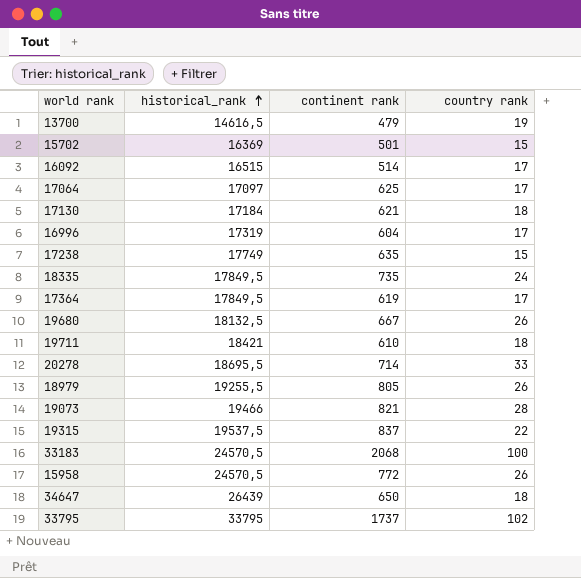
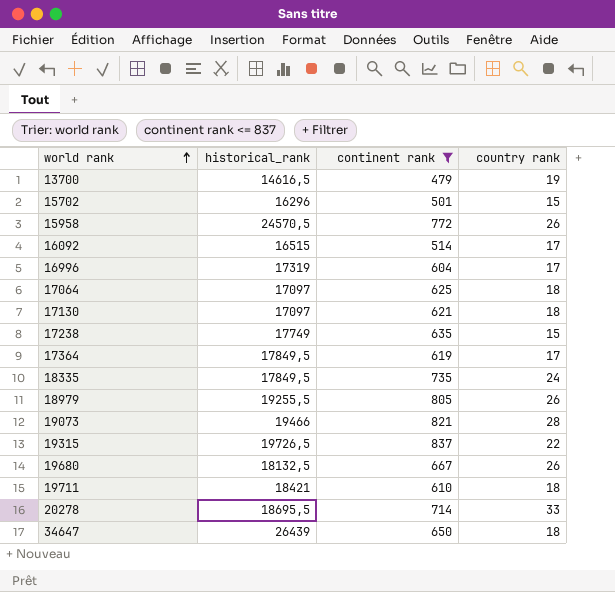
filter: none -> continent rank <= 837
row order: historical_rank ascending -> world rank ascending
15702 | historical_rank: 16369 -> 16296
17064 | country rank: 17 -> 18
17130 | historical_rank: 17184 -> 17097
19315 | historical_rank: 19537,5 -> 19726,5

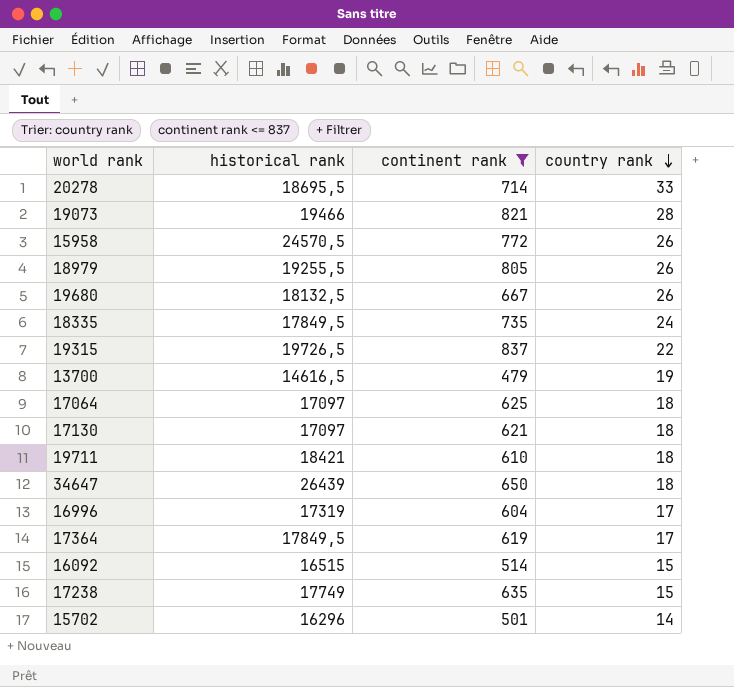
row order: world rank ascending -> country rank descending
column name: historical_rank -> historical rank
16092 | country rank: 17 -> 15
15702 | country rank: 15 -> 14

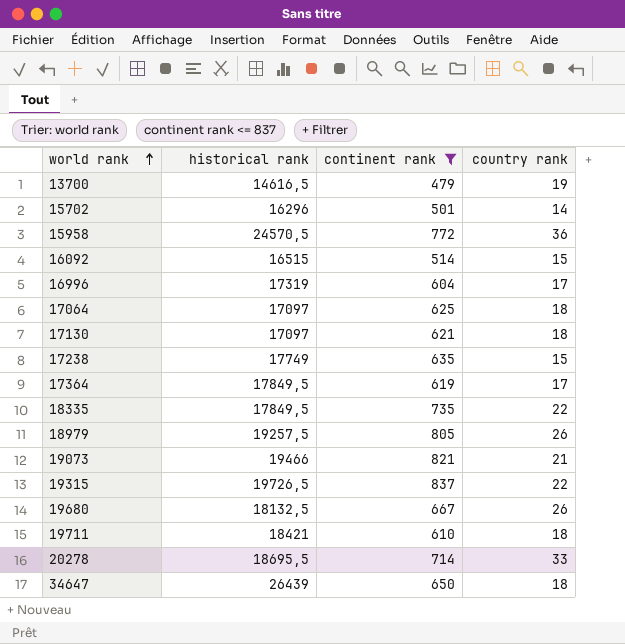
row order: country rank descending -> world rank ascending
15958 | country rank: 26 -> 36
18335 | country rank: 24 -> 22
18979 | historical rank: 19255,5 -> 19257,5
19073 | country rank: 28 -> 21

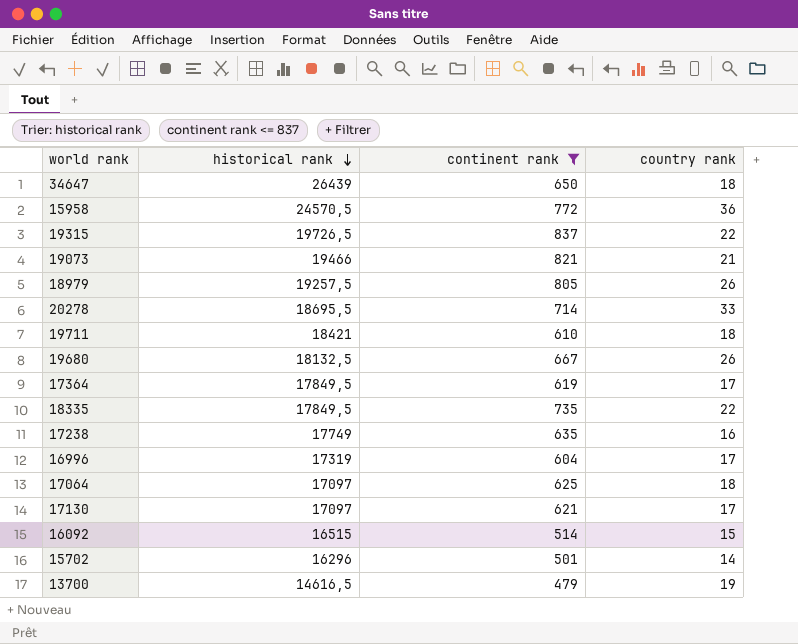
row order: world rank ascending -> historical rank descending
17238 | country rank: 15 -> 16
17130 | country rank: 18 -> 17

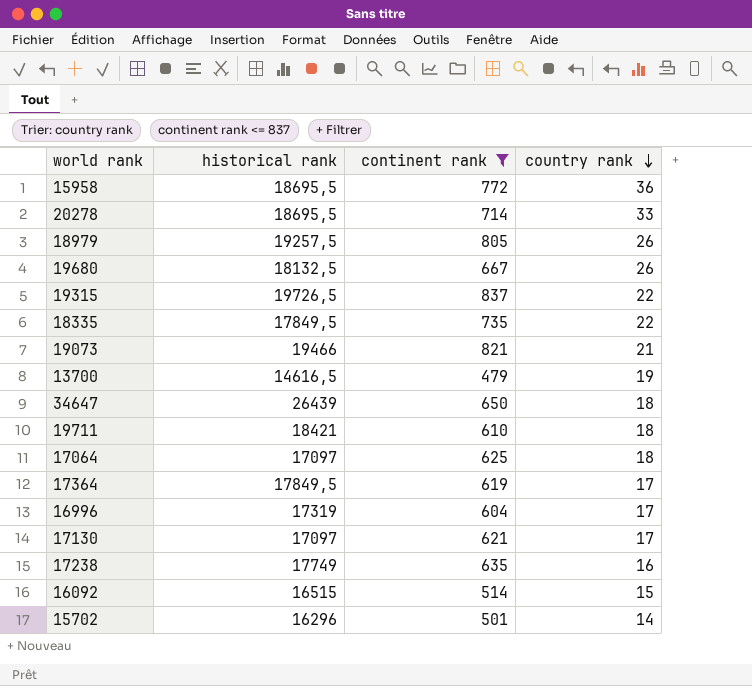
row order: historical rank descending -> country rank descending
15958 | historical rank: 24570,5 -> 18695,5

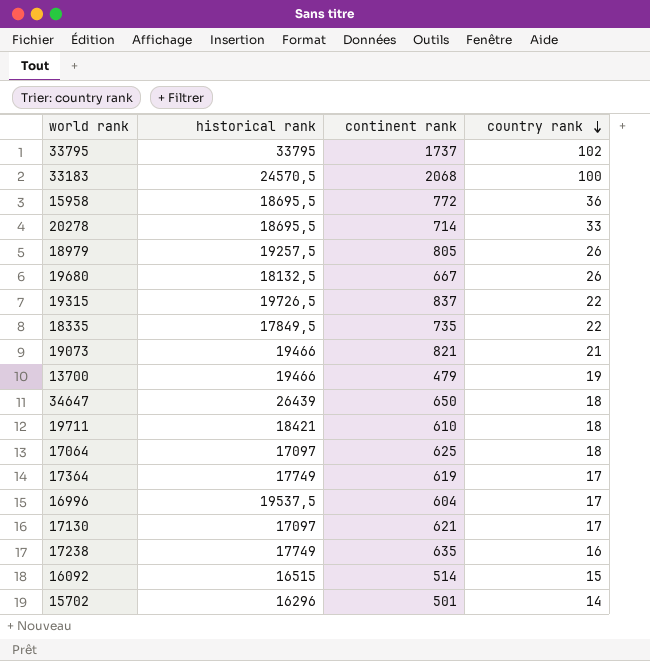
filter: continent rank <= 837 -> none
13700 | historical rank: 14616,5 -> 19466
17364 | historical rank: 17849,5 -> 17749
16996 | historical rank: 17319 -> 19537,5

